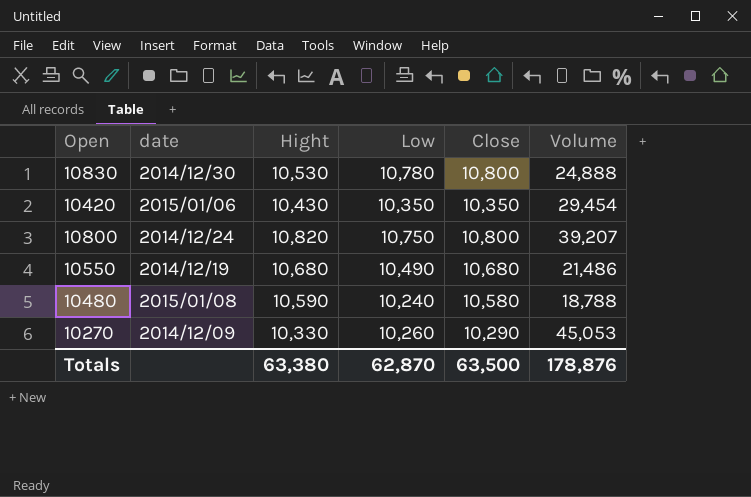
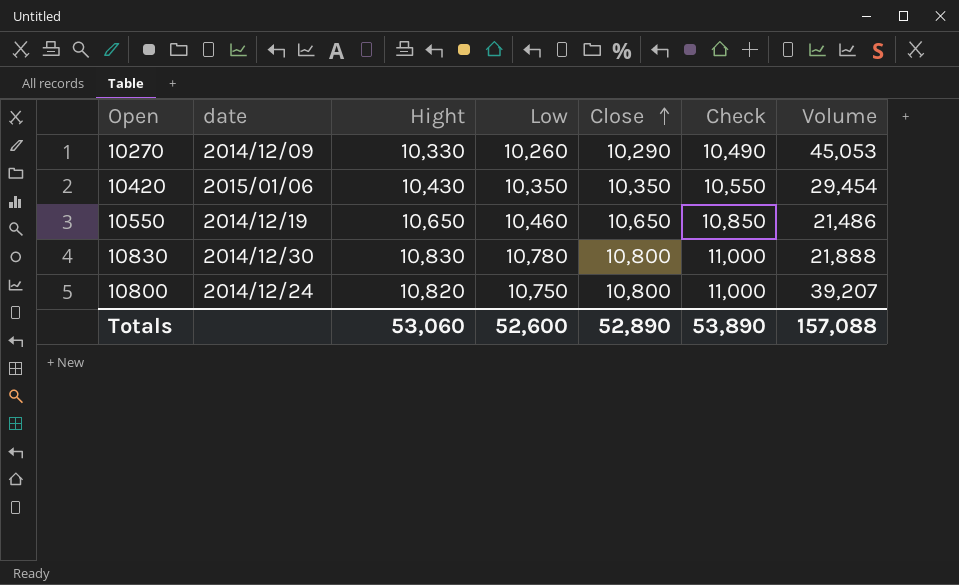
row order: none -> Close ascending
column Check | formula: none -> [Close] + 200
row 10480: 2015/01/08 | 10,590 | 10,240 | 10,580 | 18,788 -> none
10550 | Hight: 10,680 -> 10,650
10550 | Low: 10,490 -> 10,460
10550 | Close: 10,680 -> 10,650
10830 | Hight: 10,530 -> 10,830
10830 | Volume: 24,888 -> 21,888
Totals | Hight: 63,380 -> 53,060
Totals | Low: 62,870 -> 52,600
Totals | Close: 63,500 -> 52,890
Totals | Volume: 178,876 -> 157,088

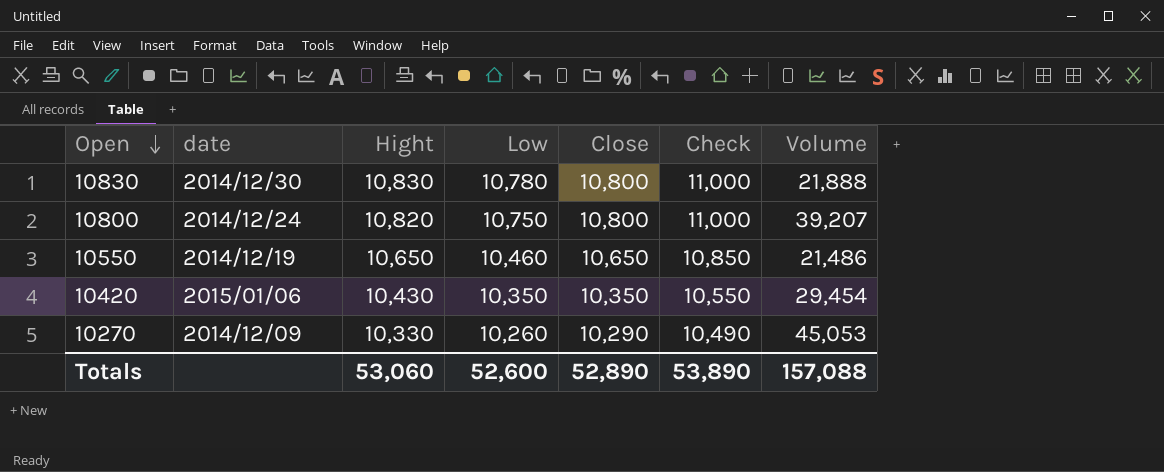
row order: Close ascending -> Open descending

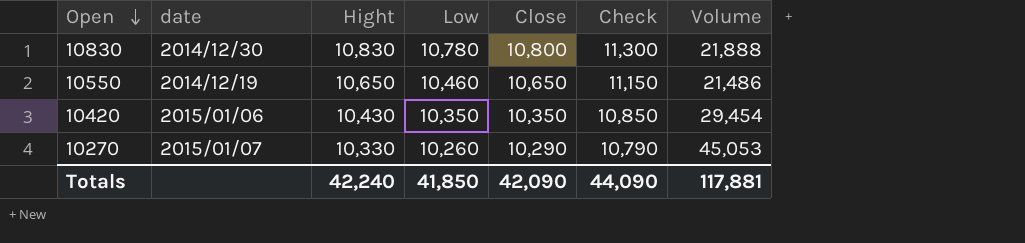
column Check | formula: [Close] + 200 -> [Close] + 500
row 10800: 2014/12/24 | 10,820 | 10,750 | 10,800 | 11,000 | 39,207 -> none
10270 | date: 2014/12/09 -> 2015/01/07
Totals | Hight: 53,060 -> 42,240
Totals | Low: 52,600 -> 41,850
Totals | Close: 52,890 -> 42,090
Totals | Check: 53,890 -> 44,090
Totals | Volume: 157,088 -> 117,881

